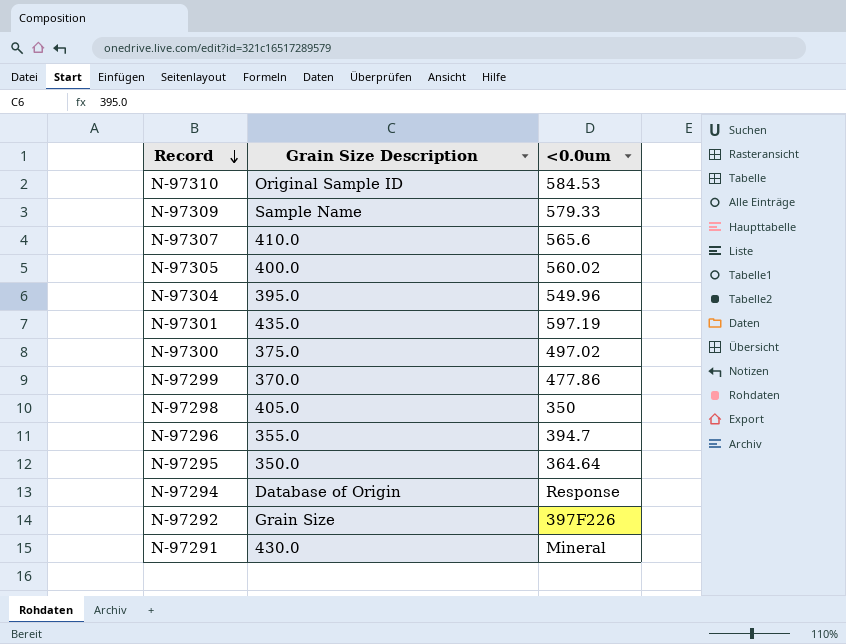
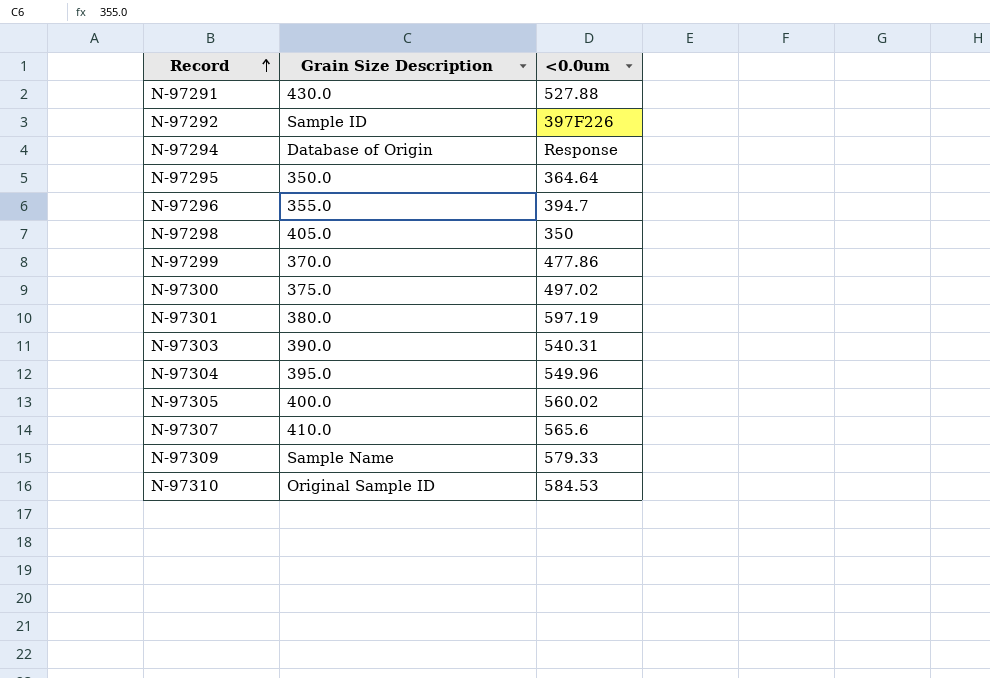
row order: Record descending -> Record ascending
N-97291 | <0.0um: Mineral -> 527.88
N-97292 | Grain Size Description: Grain Size -> Sample ID
N-97301 | Grain Size Description: 435.0 -> 380.0
row N-97303: none -> 390.0 | 540.31

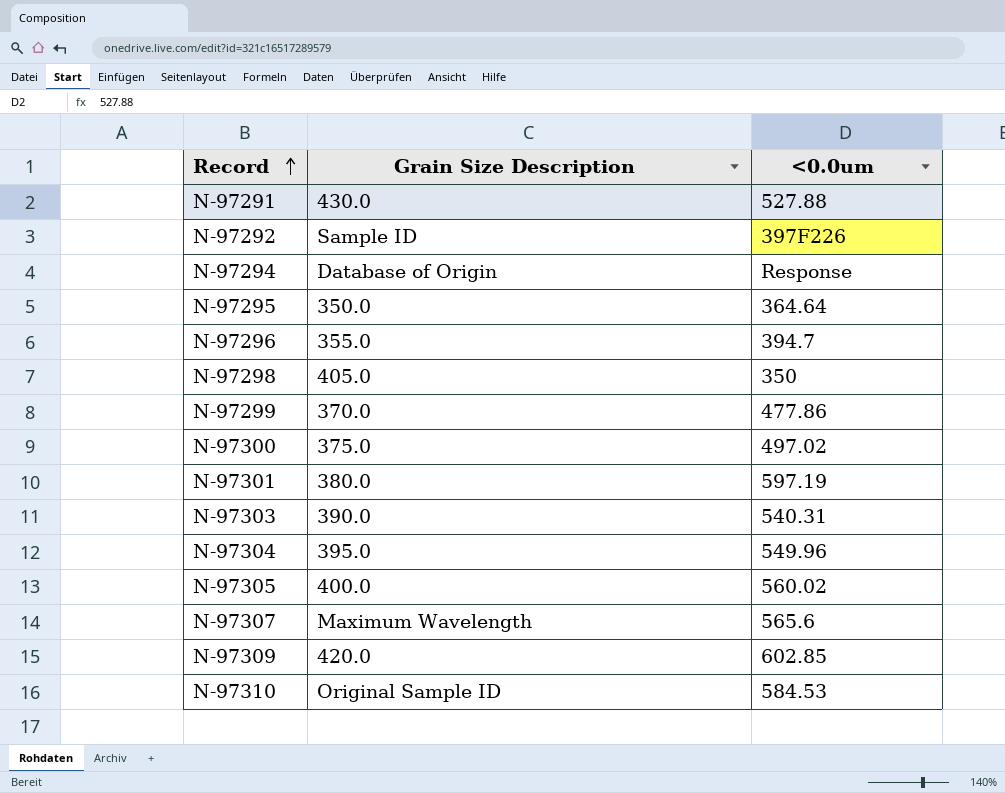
N-97307 | Grain Size Description: 410.0 -> Maximum Wavelength
N-97309 | Grain Size Description: Sample Name -> 420.0
N-97309 | <0.0um: 579.33 -> 602.85

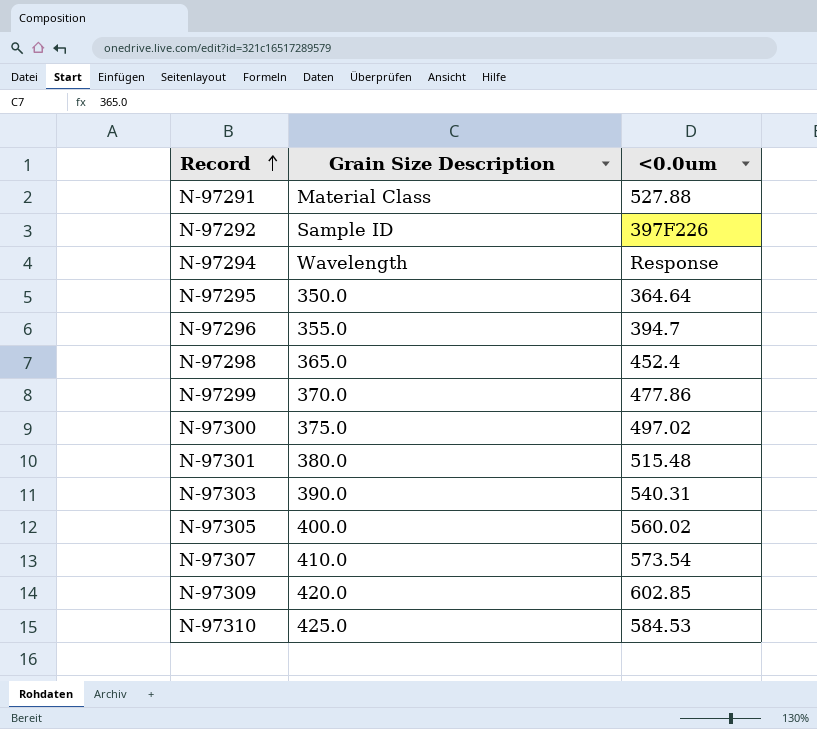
row N-97304: 395.0 | 549.96 -> none
N-97291 | Grain Size Description: 430.0 -> Material Class
N-97294 | Grain Size Description: Database of Origin -> Wavelength
N-97298 | Grain Size Description: 405.0 -> 365.0
N-97298 | <0.0um: 350 -> 452.4
N-97301 | <0.0um: 597.19 -> 515.48
N-97307 | Grain Size Description: Maximum Wavelength -> 410.0
N-97307 | <0.0um: 565.6 -> 573.54
N-97310 | Grain Size Description: Original Sample ID -> 425.0

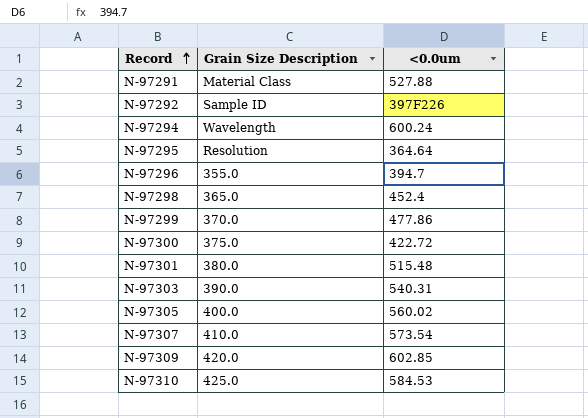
N-97294 | <0.0um: Response -> 600.24
N-97295 | Grain Size Description: 350.0 -> Resolution
N-97300 | <0.0um: 497.02 -> 422.72

